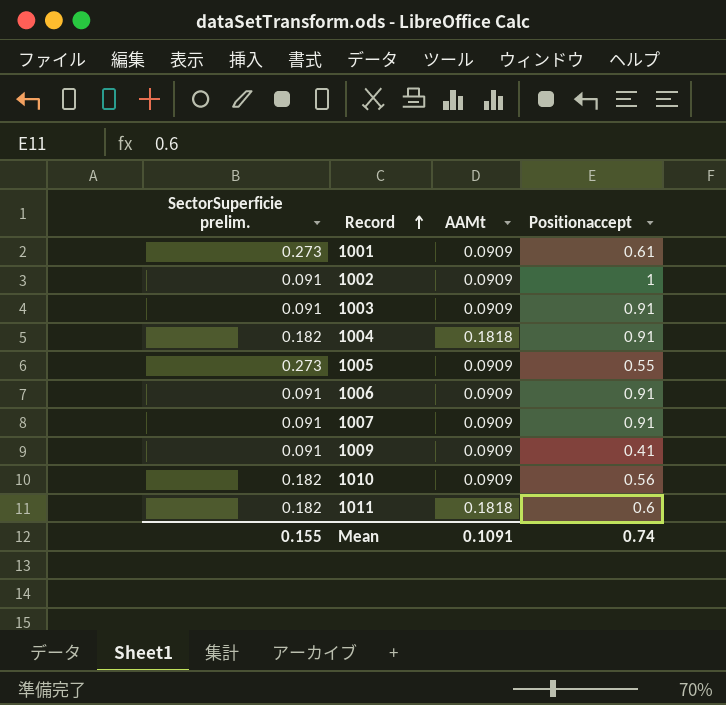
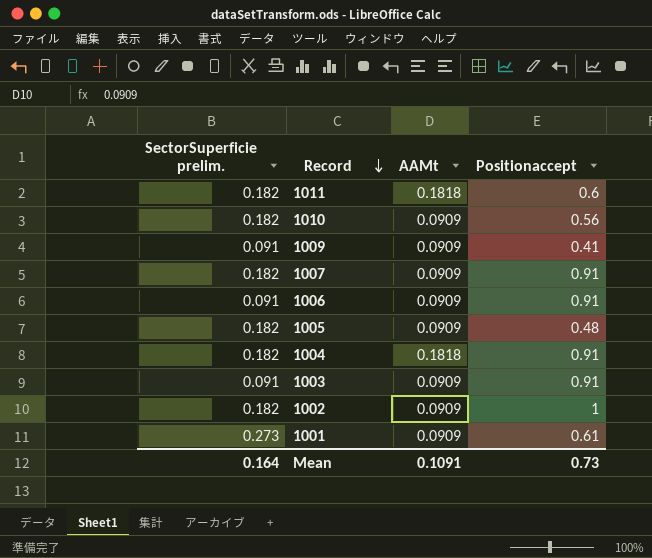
row order: Record ascending -> Record descending
1007 | SectorSuperficie prelim.: 0.091 -> 0.182
1005 | SectorSuperficie prelim.: 0.273 -> 0.182
1005 | Positionaccept: 0.55 -> 0.48
1002 | SectorSuperficie prelim.: 0.091 -> 0.182
Mean | SectorSuperficie prelim.: 0.155 -> 0.164
Mean | Positionaccept: 0.74 -> 0.73

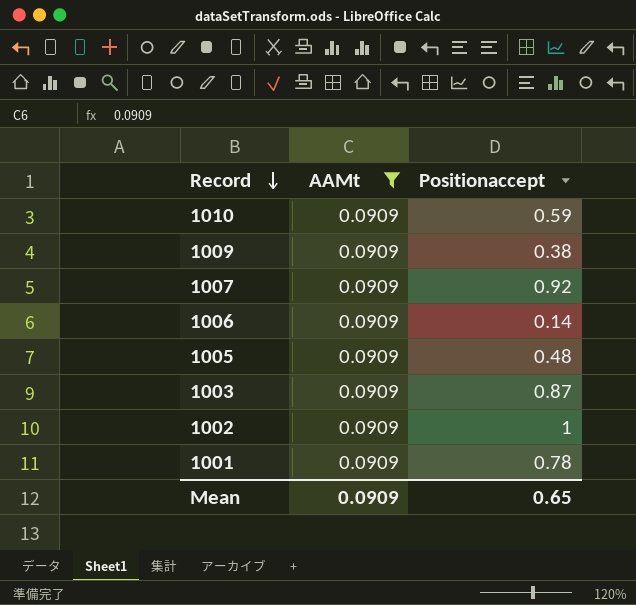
filter: none -> AAMt = 0.0909
column SectorSuperficie prelim. | position: 1 -> none
1010 | Positionaccept: 0.56 -> 0.59
1009 | Positionaccept: 0.41 -> 0.38
1007 | Positionaccept: 0.91 -> 0.92
1006 | Positionaccept: 0.91 -> 0.14
1003 | Positionaccept: 0.91 -> 0.87
1001 | Positionaccept: 0.61 -> 0.78
Mean | AAMt: 0.1091 -> 0.0909
Mean | Positionaccept: 0.73 -> 0.65

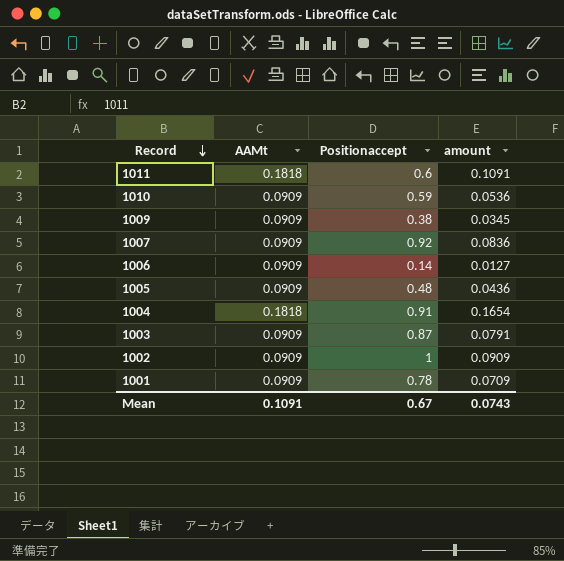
filter: AAMt = 0.0909 -> none
column amount | formula: none -> [AAMt] * [Positionaccept]
Mean | AAMt: 0.0909 -> 0.1091
Mean | Positionaccept: 0.65 -> 0.67

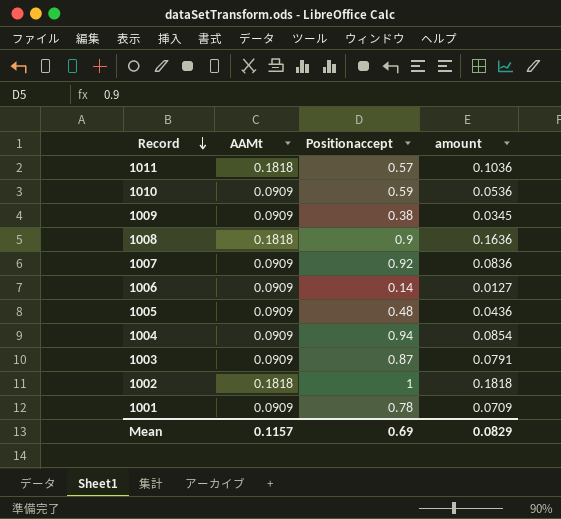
1011 | Positionaccept: 0.6 -> 0.57
1011 | amount: 0.1091 -> 0.1036
row 1008: none -> 0.1818 | 0.9 | 0.1636
1004 | AAMt: 0.1818 -> 0.0909
1004 | Positionaccept: 0.91 -> 0.94
1004 | amount: 0.1654 -> 0.0854
1002 | AAMt: 0.0909 -> 0.1818
1002 | amount: 0.0909 -> 0.1818
Mean | AAMt: 0.1091 -> 0.1157
Mean | Positionaccept: 0.67 -> 0.69
Mean | amount: 0.0743 -> 0.0829

